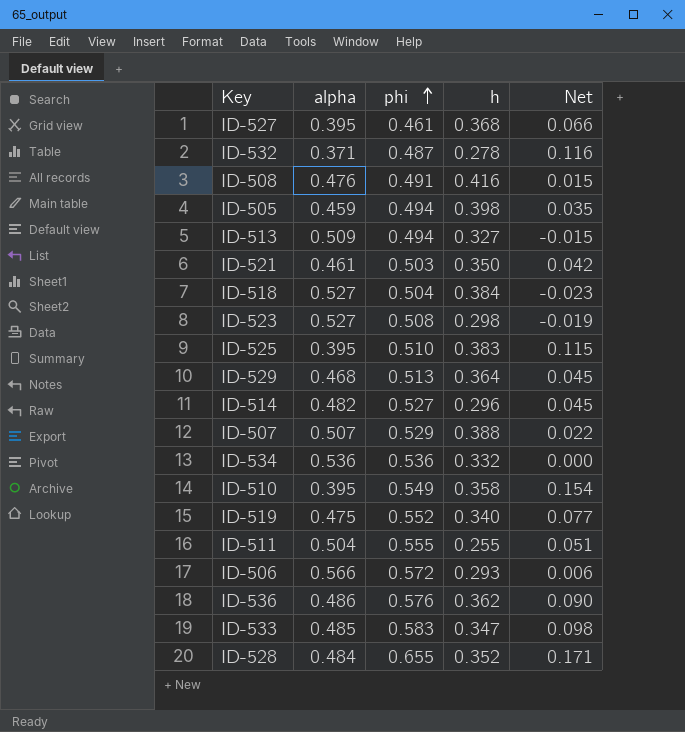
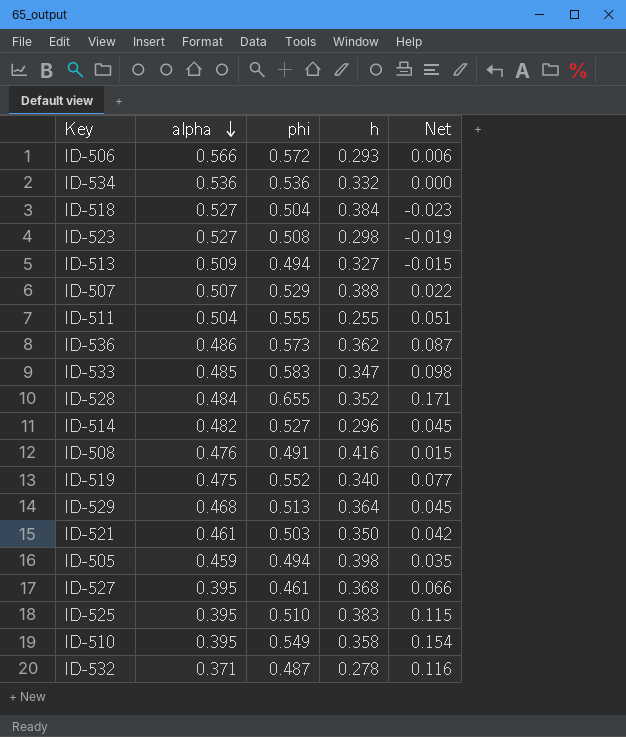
row order: phi ascending -> alpha descending
ID-536 | phi: 0.576 -> 0.573
ID-536 | Net: 0.090 -> 0.087

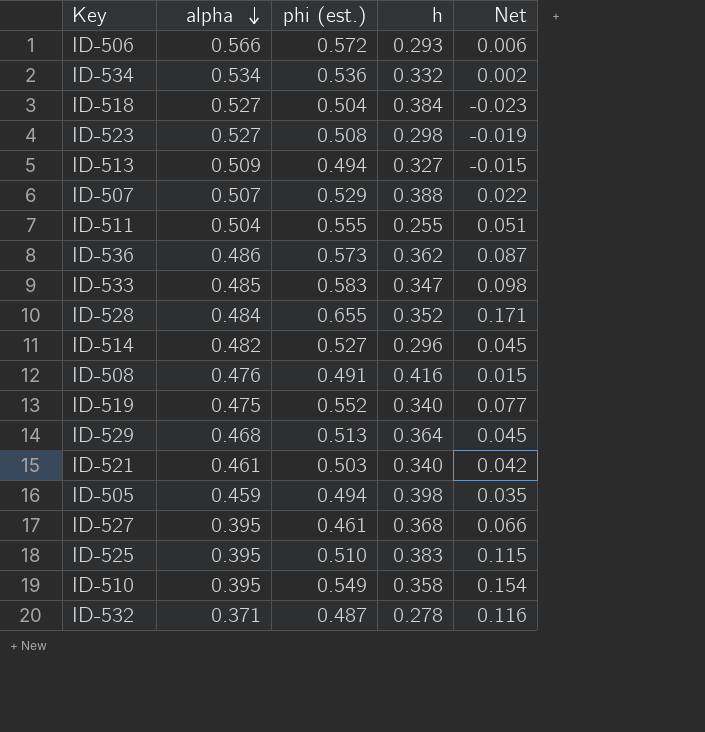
column name: phi -> phi (est.)
ID-534 | alpha: 0.536 -> 0.534
ID-534 | Net: 0.000 -> 0.002
ID-521 | h: 0.350 -> 0.340

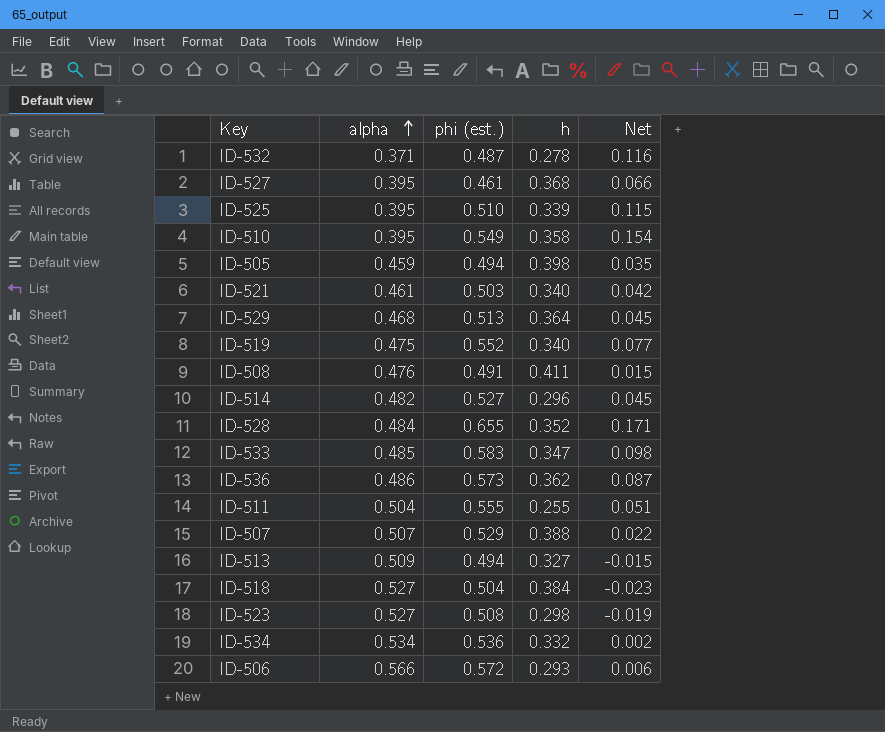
row order: alpha descending -> alpha ascending
ID-525 | h: 0.383 -> 0.339
ID-508 | h: 0.416 -> 0.411

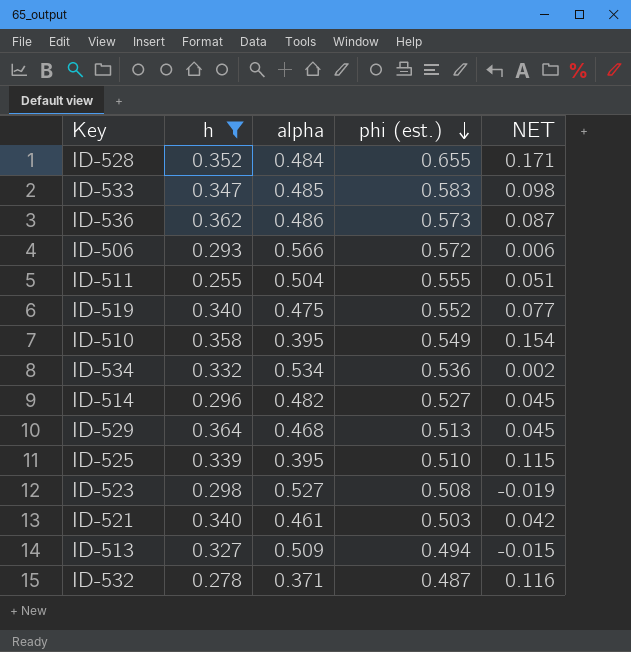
filter: none -> h <= 0.364
row order: alpha ascending -> phi (est.) descending
column h | position: 4 -> 2
column name: Net -> NET

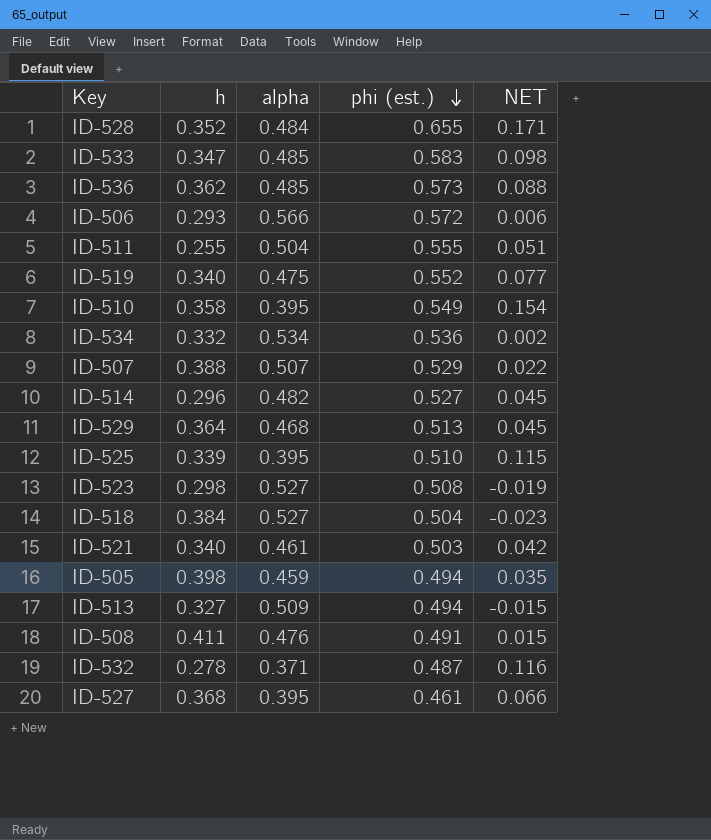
filter: h <= 0.364 -> none
ID-536 | alpha: 0.486 -> 0.485
ID-536 | NET: 0.087 -> 0.088

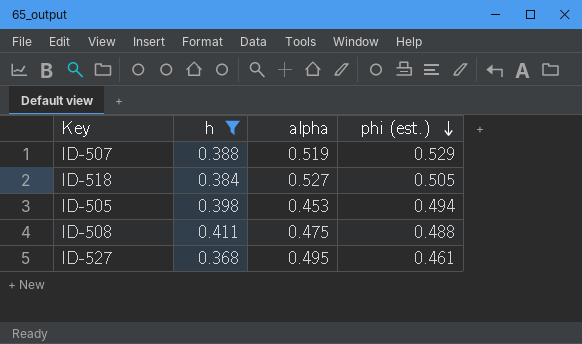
filter: none -> h >= 0.368
column NET | formula: [phi (est.)] - [alpha] -> none
ID-507 | alpha: 0.507 -> 0.519
ID-518 | phi (est.): 0.504 -> 0.505
ID-505 | alpha: 0.459 -> 0.453
ID-508 | alpha: 0.476 -> 0.475
ID-508 | phi (est.): 0.491 -> 0.488
ID-527 | alpha: 0.395 -> 0.495

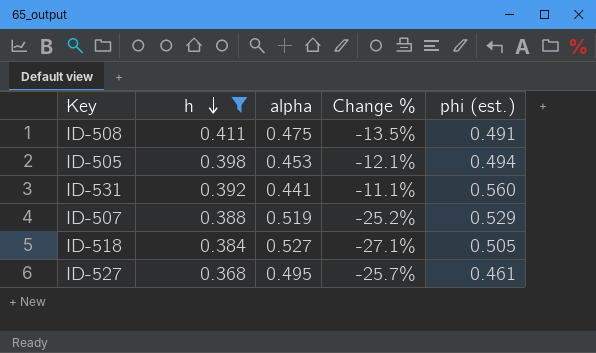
row order: phi (est.) descending -> h descending
column Change % | formula: none -> ([h] - [alpha]) / [alpha]
ID-508 | phi (est.): 0.488 -> 0.491
row ID-531: none -> 0.392 | 0.441 | -11.1% | 0.560

